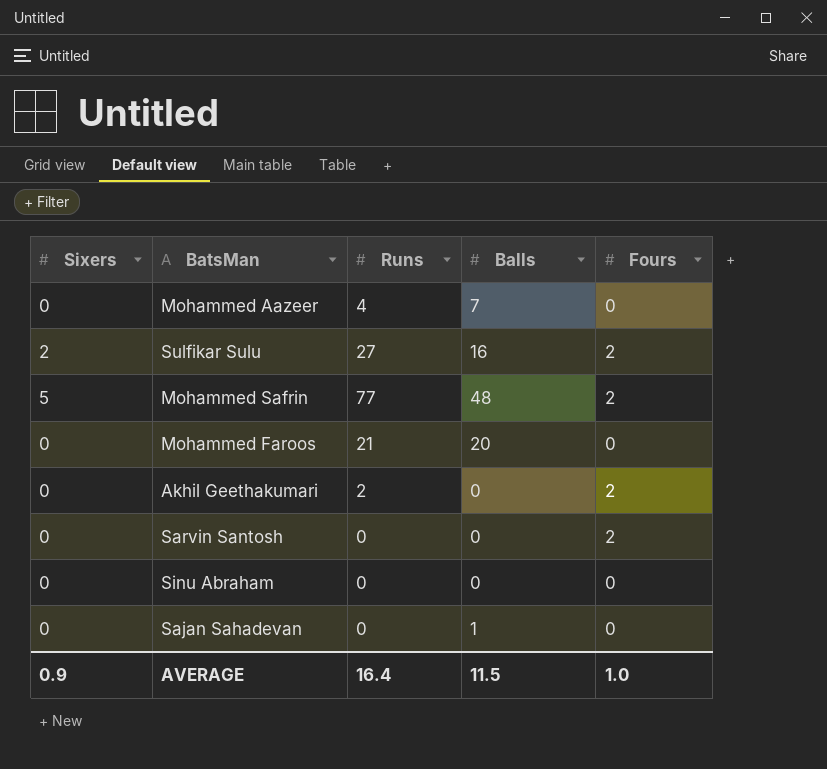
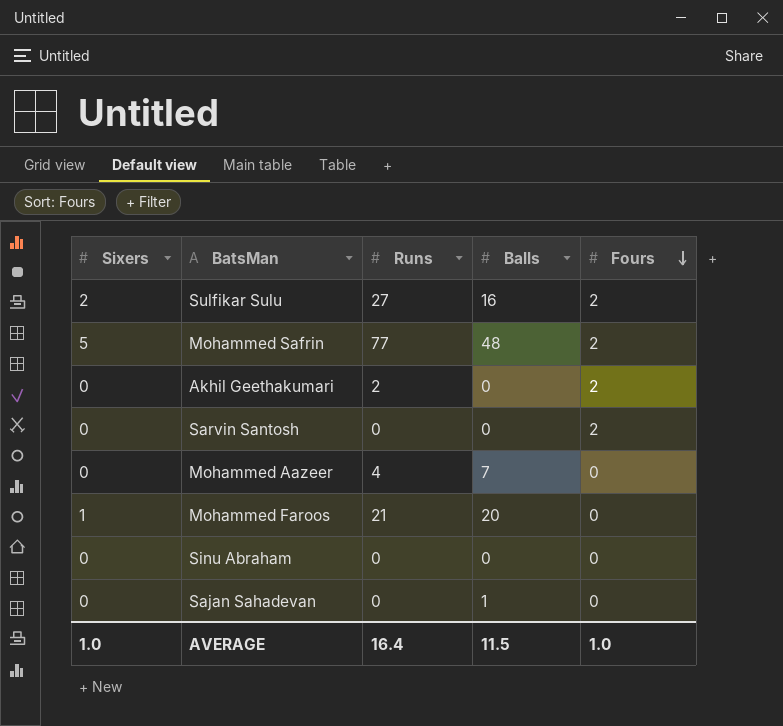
row order: none -> Fours descending
Mohammed Faroos | Sixers: 0 -> 1
AVERAGE | Sixers: 0.9 -> 1.0

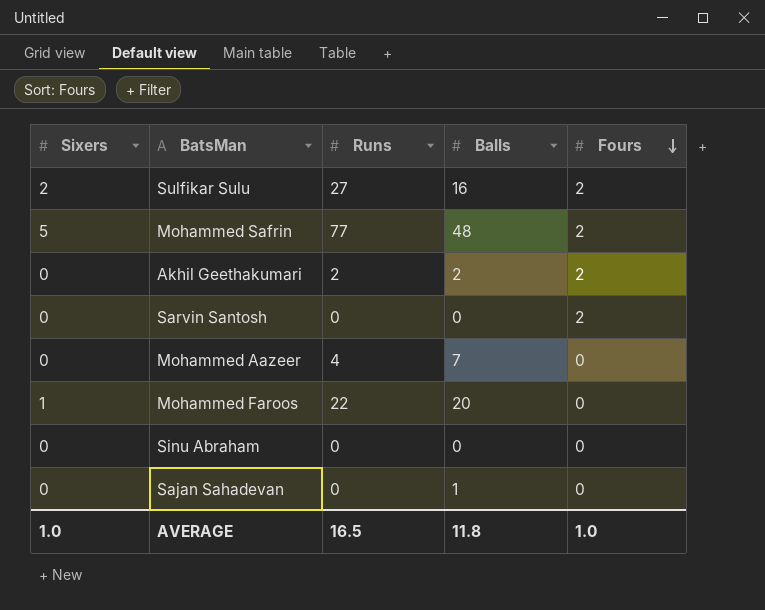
Akhil Geethakumari | Balls: 0 -> 2
Mohammed Faroos | Runs: 21 -> 22
AVERAGE | Runs: 16.4 -> 16.5
AVERAGE | Balls: 11.5 -> 11.8

